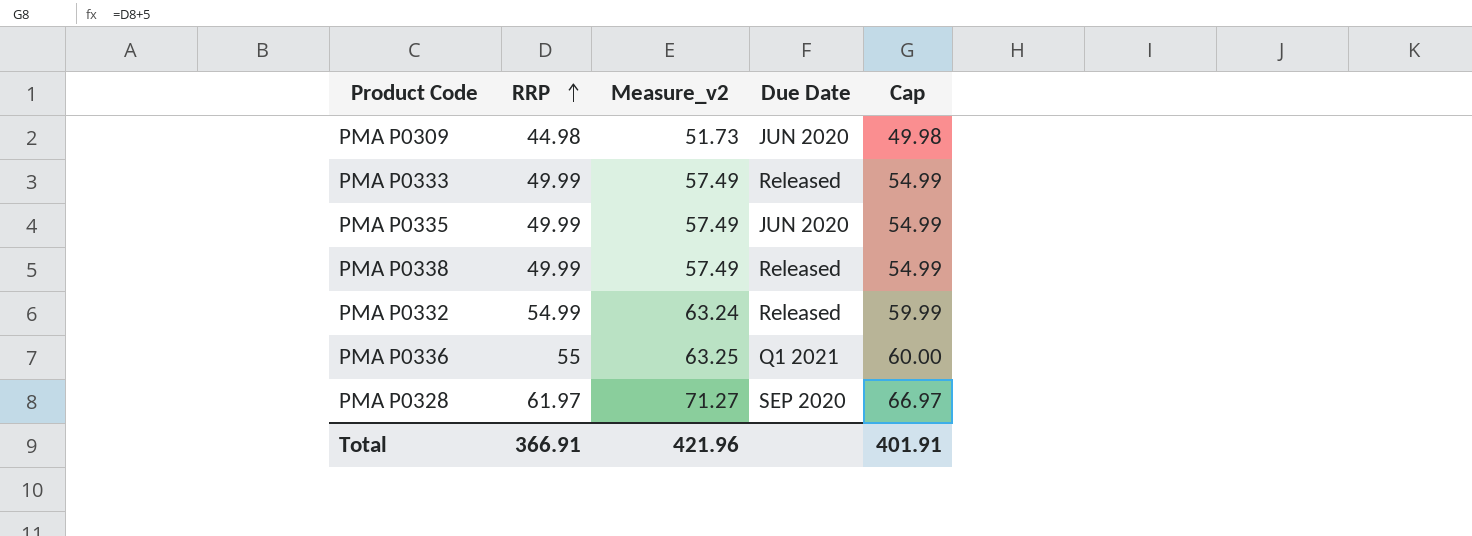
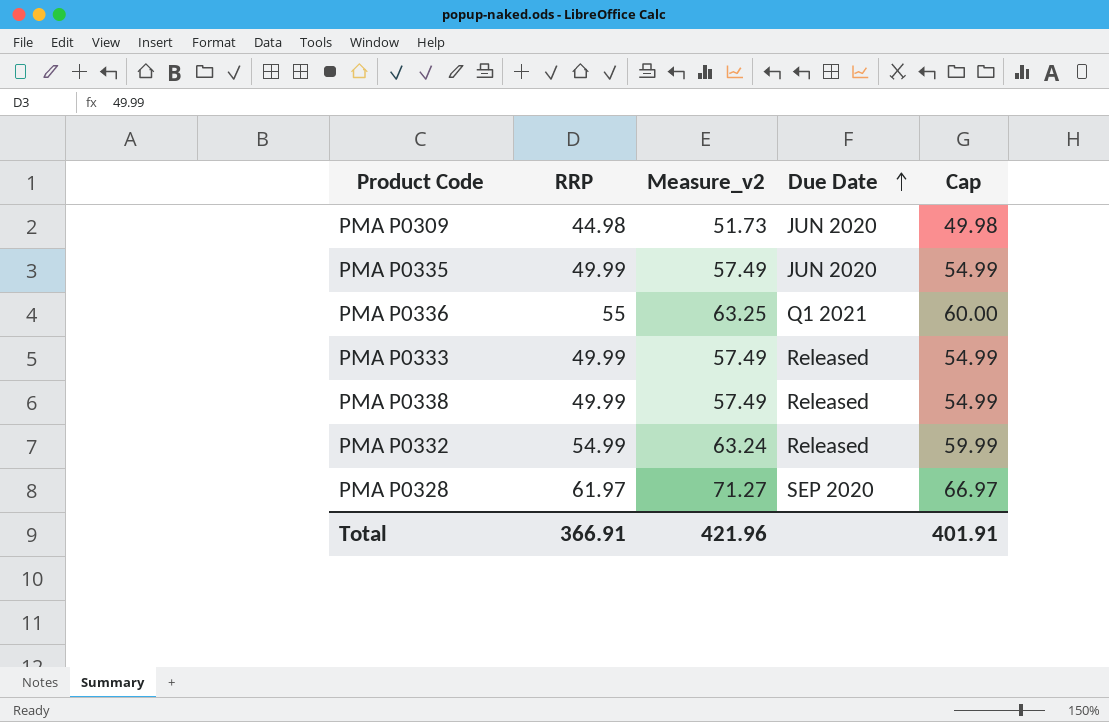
row order: RRP ascending -> Due Date ascending

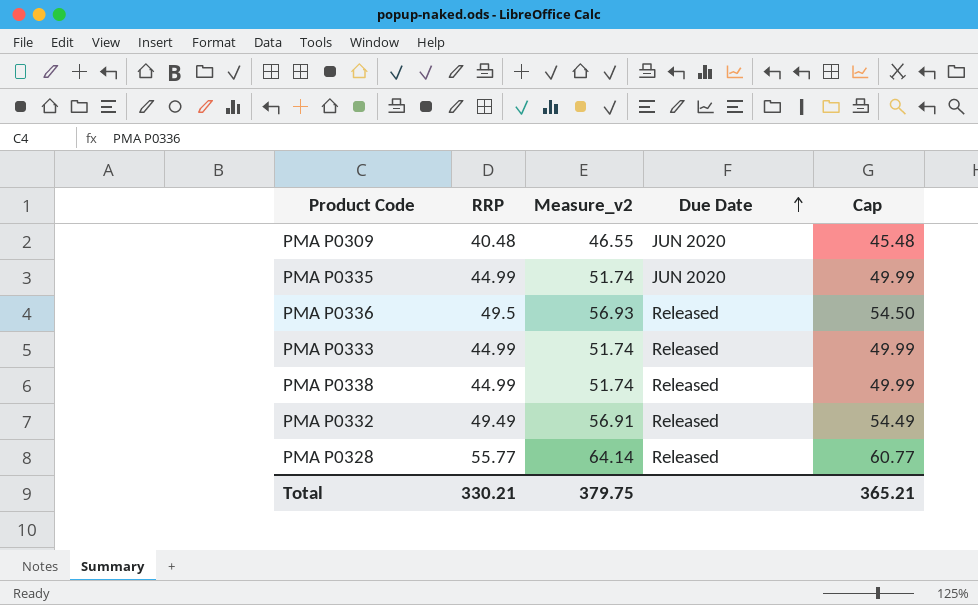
PMA P0309 | RRP: 44.98 -> 40.48
PMA P0309 | Measure_v2: 51.73 -> 46.55
PMA P0309 | Cap: 49.98 -> 45.48
PMA P0335 | RRP: 49.99 -> 44.99
PMA P0335 | Measure_v2: 57.49 -> 51.74
PMA P0335 | Cap: 54.99 -> 49.99
PMA P0336 | RRP: 55 -> 49.5
PMA P0336 | Measure_v2: 63.25 -> 56.93
PMA P0336 | Due Date: Q1 2021 -> Released
PMA P0336 | Cap: 60.00 -> 54.50
PMA P0333 | RRP: 49.99 -> 44.99
PMA P0333 | Measure_v2: 57.49 -> 51.74
PMA P0333 | Cap: 54.99 -> 49.99
PMA P0338 | RRP: 49.99 -> 44.99
PMA P0338 | Measure_v2: 57.49 -> 51.74
PMA P0338 | Cap: 54.99 -> 49.99
PMA P0332 | RRP: 54.99 -> 49.49
PMA P0332 | Measure_v2: 63.24 -> 56.91
PMA P0332 | Cap: 59.99 -> 54.49
PMA P0328 | RRP: 61.97 -> 55.77
PMA P0328 | Measure_v2: 71.27 -> 64.14
PMA P0328 | Due Date: SEP 2020 -> Released
PMA P0328 | Cap: 66.97 -> 60.77
Total | RRP: 366.91 -> 330.21
Total | Measure_v2: 421.96 -> 379.75
Total | Cap: 401.91 -> 365.21

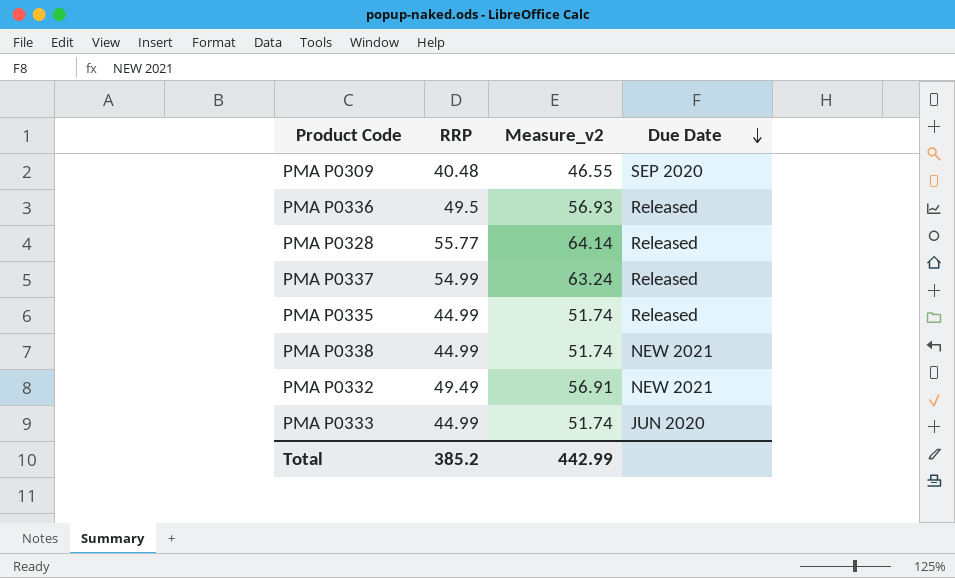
row order: Due Date ascending -> Due Date descending
column Cap | formula: [RRP] + 5 -> none
PMA P0309 | Due Date: JUN 2020 -> SEP 2020
row PMA P0337: none -> 54.99 | 63.24 | Released
PMA P0335 | Due Date: JUN 2020 -> Released
PMA P0338 | Due Date: Released -> NEW 2021
PMA P0332 | Due Date: Released -> NEW 2021
PMA P0333 | Due Date: Released -> JUN 2020
Total | RRP: 330.21 -> 385.2
Total | Measure_v2: 379.75 -> 442.99

